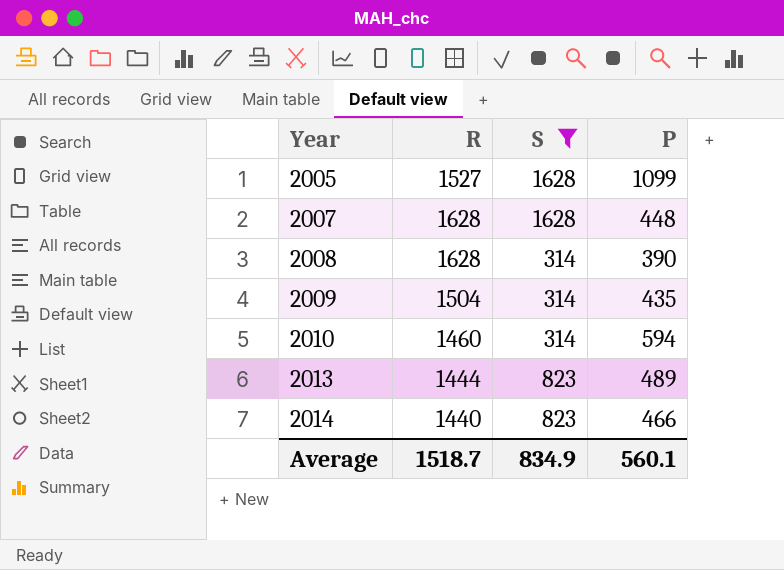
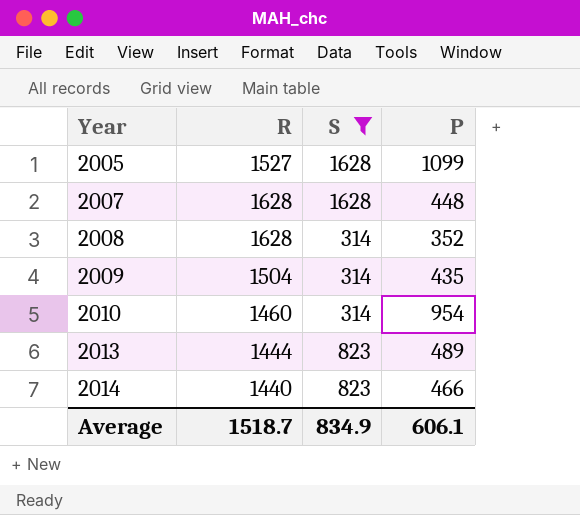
2008 | P: 390 -> 352
2010 | P: 594 -> 954
Average | P: 560.1 -> 606.1

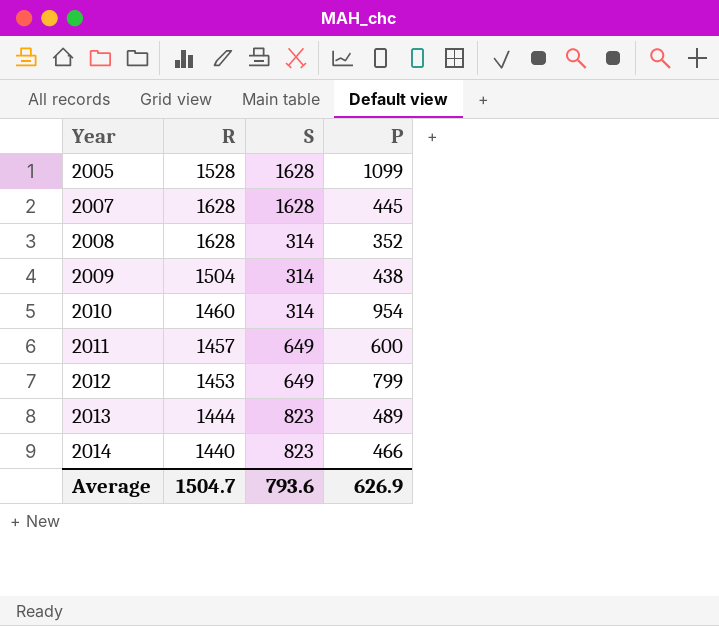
filter: S != 649 -> none
2005 | R: 1527 -> 1528
2007 | P: 448 -> 445
2009 | P: 435 -> 438
Average | R: 1518.7 -> 1504.7
Average | S: 834.9 -> 793.6
Average | P: 606.1 -> 626.9

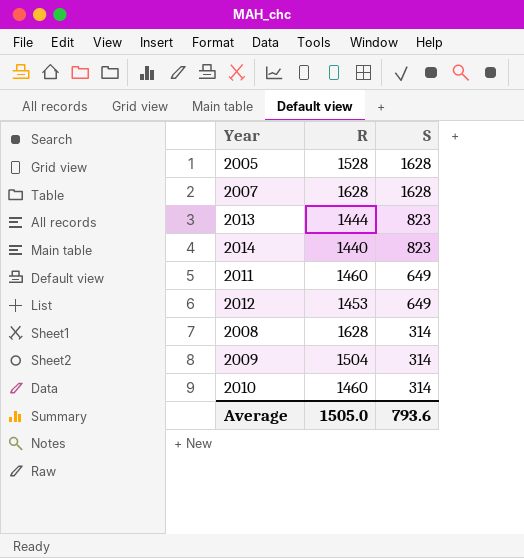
row order: Year ascending -> S descending
column P | position: 4 -> none
2011 | R: 1457 -> 1460
Average | R: 1504.7 -> 1505.0

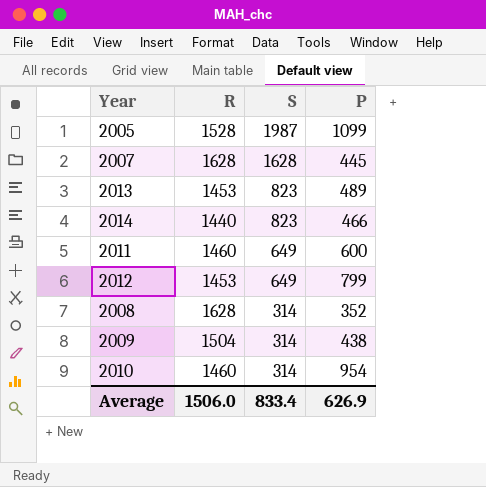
column P | position: none -> 4
2005 | S: 1628 -> 1987
2013 | R: 1444 -> 1453
Average | R: 1505.0 -> 1506.0
Average | S: 793.6 -> 833.4

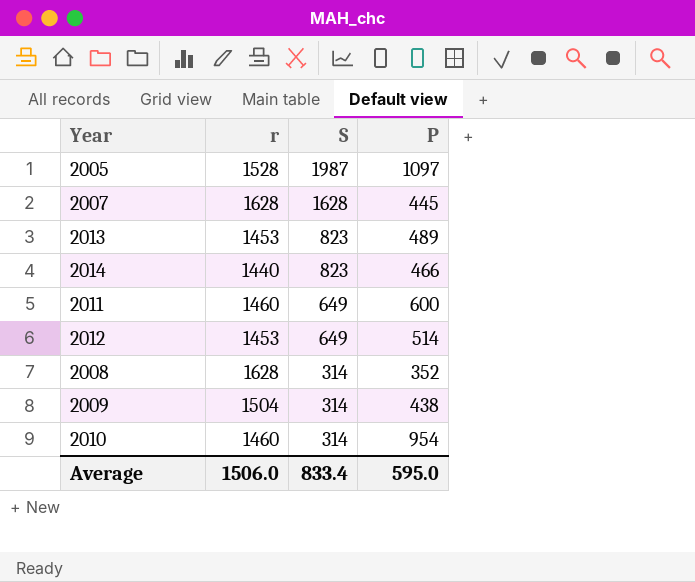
column name: R -> r
2005 | P: 1099 -> 1097
2012 | P: 799 -> 514
Average | P: 626.9 -> 595.0

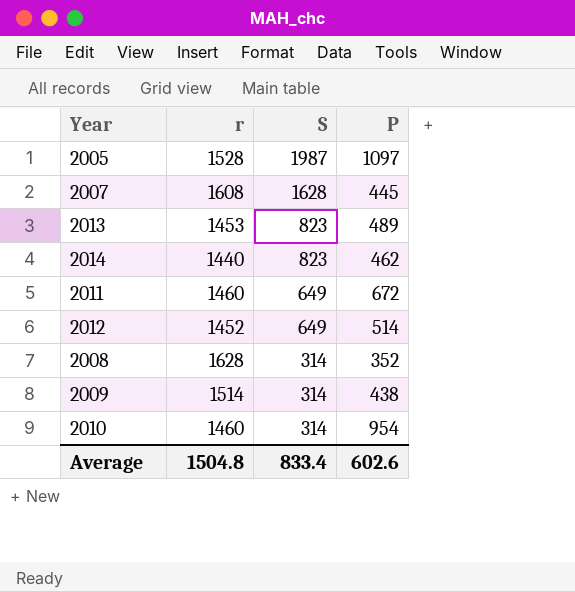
2007 | r: 1628 -> 1608
2014 | P: 466 -> 462
2011 | P: 600 -> 672
2012 | r: 1453 -> 1452
2009 | r: 1504 -> 1514
Average | r: 1506.0 -> 1504.8
Average | P: 595.0 -> 602.6

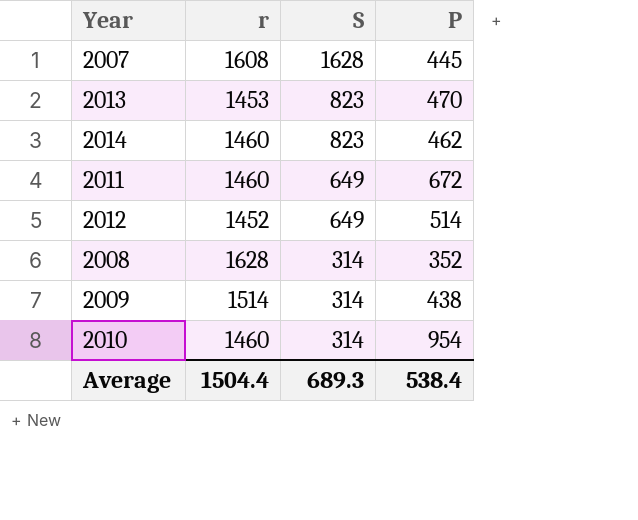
row 2005: 1528 | 1987 | 1097 -> none
2013 | P: 489 -> 470
2014 | r: 1440 -> 1460
Average | r: 1504.8 -> 1504.4
Average | S: 833.4 -> 689.3
Average | P: 602.6 -> 538.4

